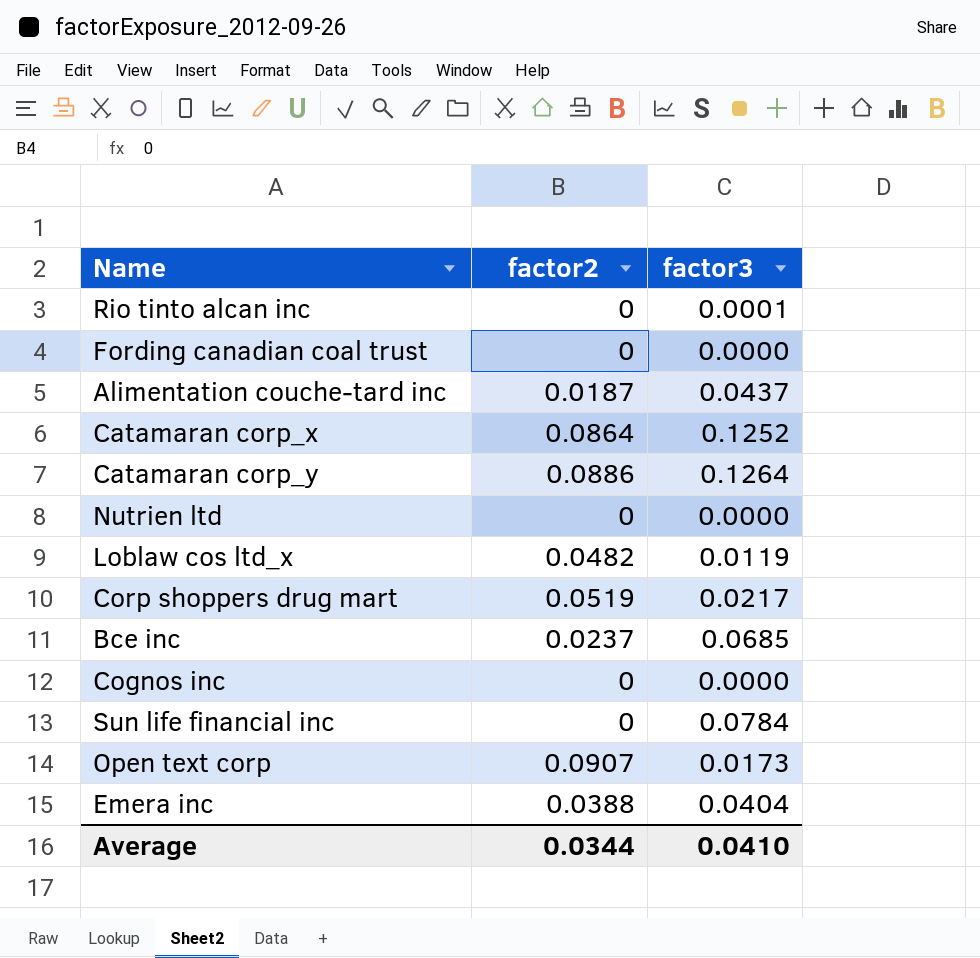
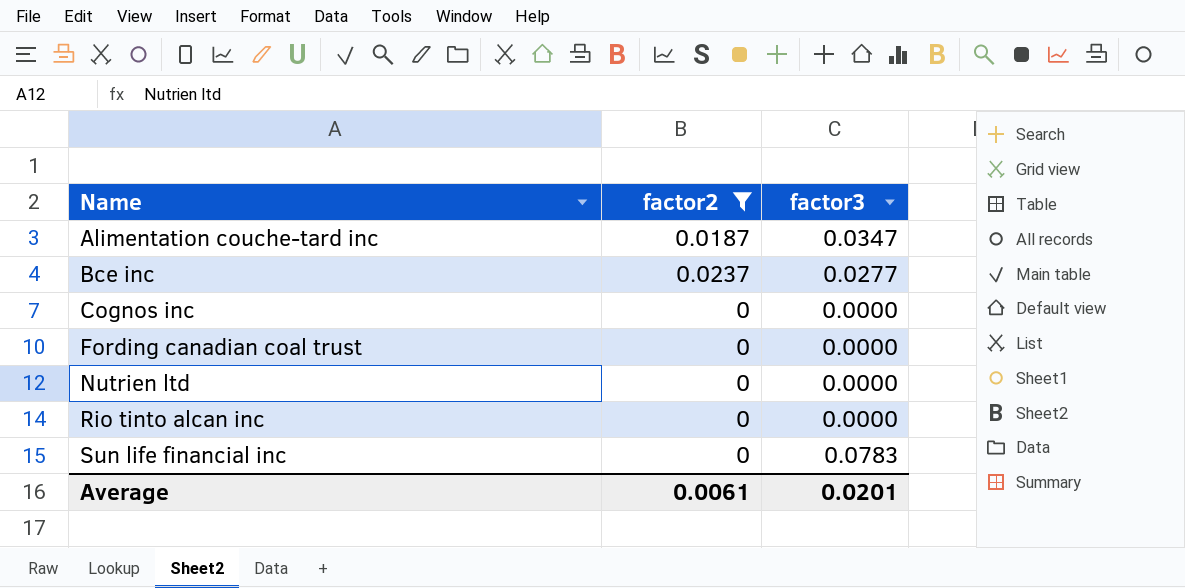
filter: none -> factor2 <= 0.0237
row order: none -> Name ascending
Alimentation couche-tard inc | factor3: 0.0437 -> 0.0347
Bce inc | factor3: 0.0685 -> 0.0277
Rio tinto alcan inc | factor3: 0.0001 -> 0.0000
Sun life financial inc | factor3: 0.0784 -> 0.0783
Average | factor2: 0.0344 -> 0.0061
Average | factor3: 0.0410 -> 0.0201

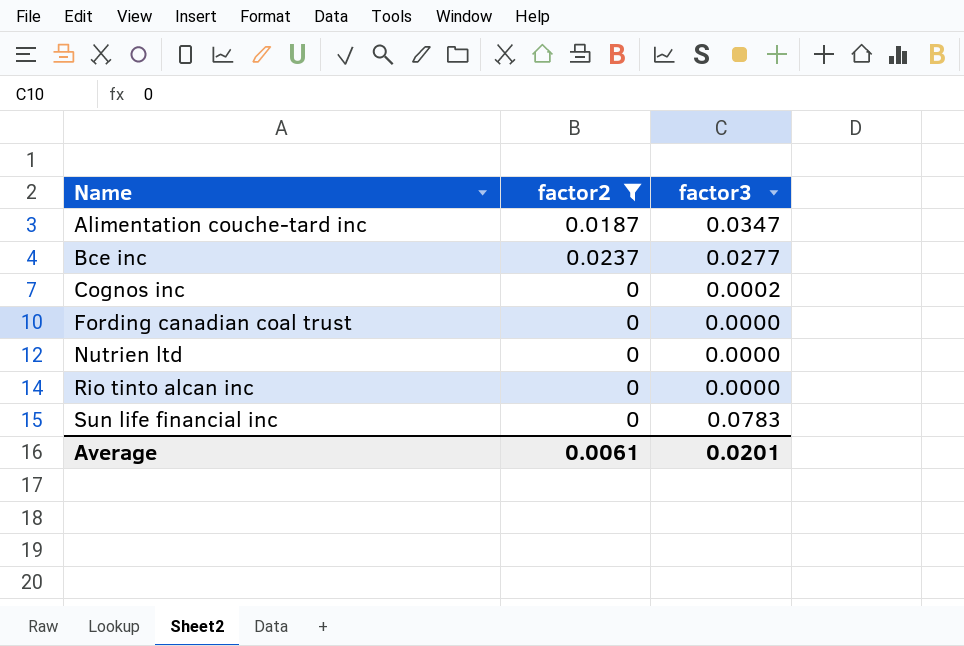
Cognos inc | factor3: 0.0000 -> 0.0002

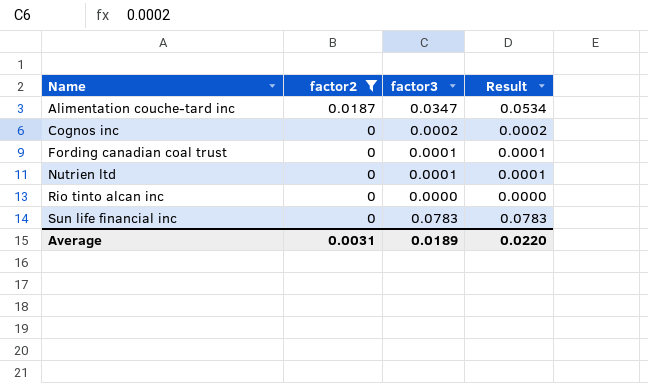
column Result | formula: none -> [factor2] + [factor3]
row Bce inc: 0.0237 | 0.0277 -> none
Fording canadian coal trust | factor3: 0.0000 -> 0.0001
Nutrien ltd | factor3: 0.0000 -> 0.0001
Average | factor2: 0.0061 -> 0.0031
Average | factor3: 0.0201 -> 0.0189

